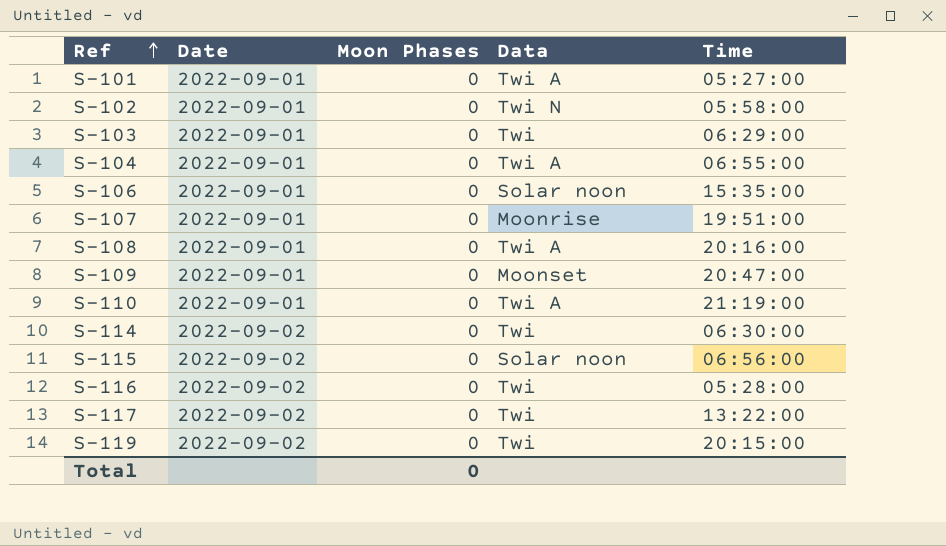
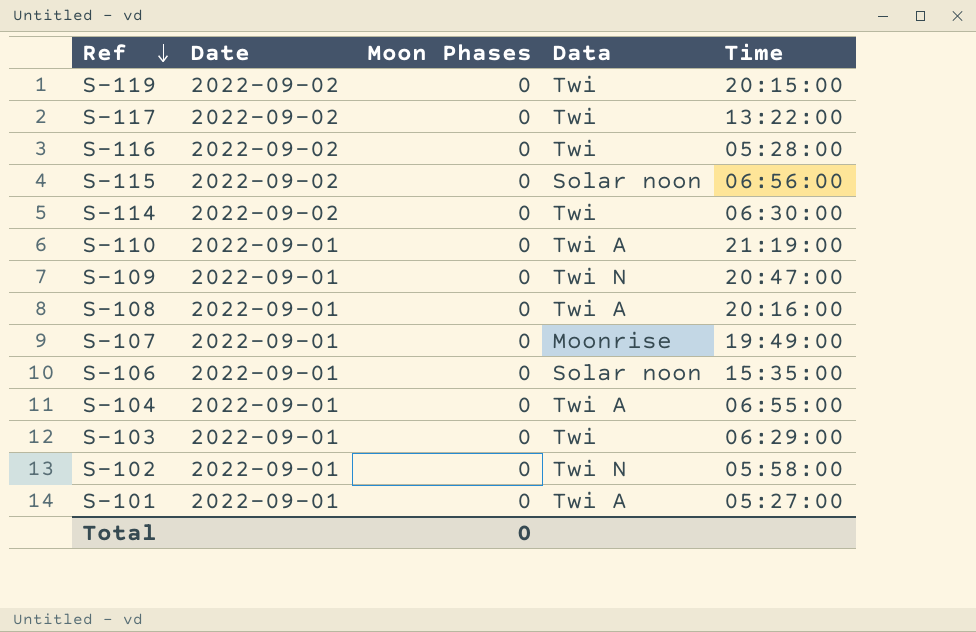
row order: Ref ascending -> Ref descending
S-109 | Data: Moonset -> Twi N
S-107 | Time: 19:51:00 -> 19:49:00

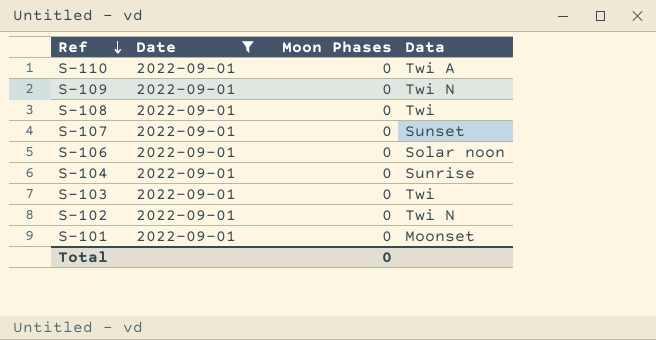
filter: none -> Date = 2022-09-01
column Time | position: 5 -> none
S-108 | Data: Twi A -> Twi
S-107 | Data: Moonrise -> Sunset
S-104 | Data: Twi A -> Sunrise
S-101 | Data: Twi A -> Moonset

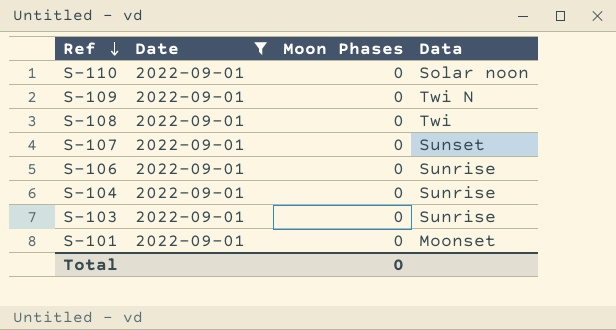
row S-102: 2022-09-01 | 0 | Twi N -> none
S-110 | Data: Twi A -> Solar noon
S-106 | Data: Solar noon -> Sunrise
S-103 | Data: Twi -> Sunrise

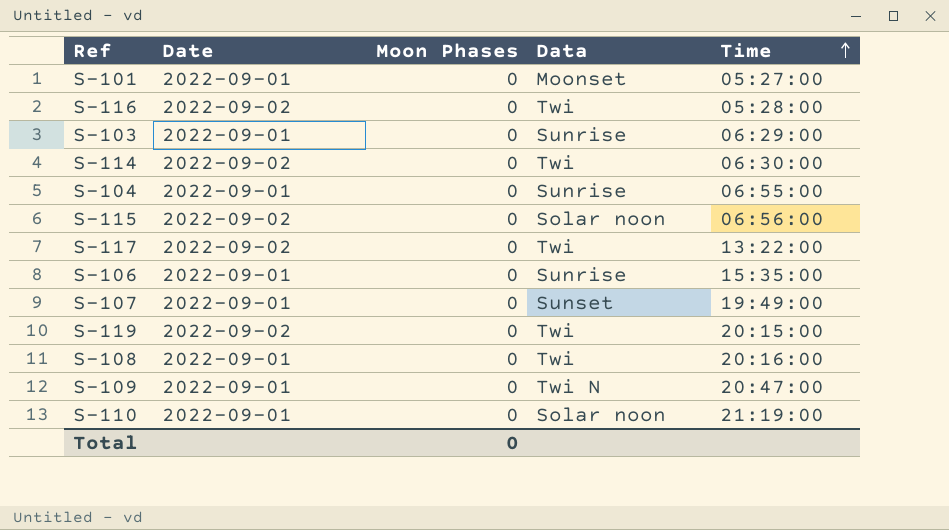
filter: Date = 2022-09-01 -> none
row order: Ref descending -> Time ascending
column Time | position: none -> 5

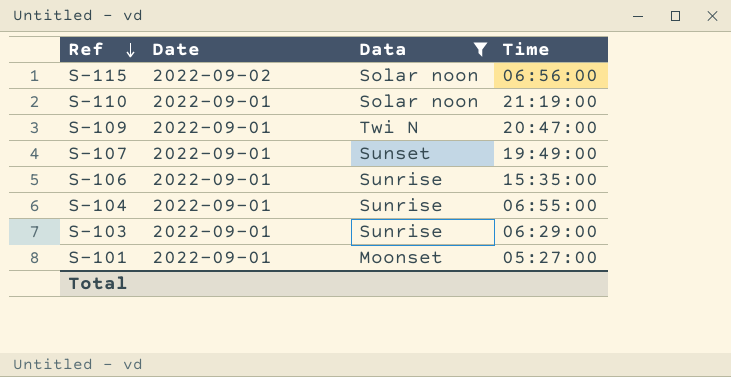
filter: none -> Data != Twi
row order: Time ascending -> Ref descending
column Moon Phases | position: 3 -> none

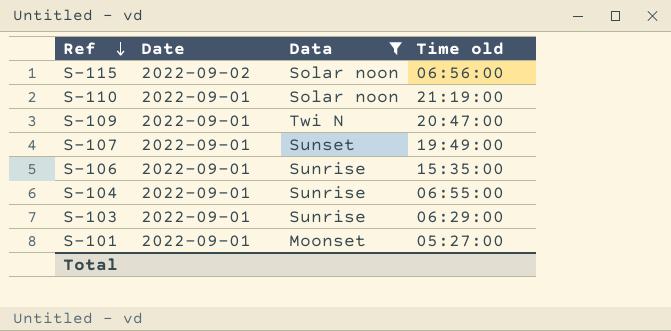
column name: Time -> Time old

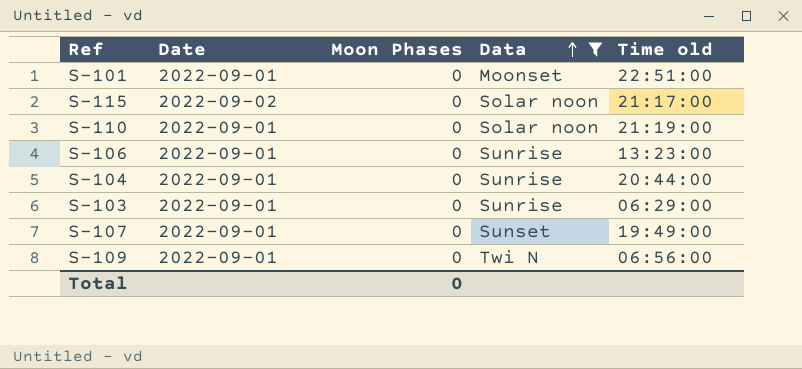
row order: Ref descending -> Data ascending
column Moon Phases | position: none -> 3
S-101 | Time old: 05:27:00 -> 22:51:00
S-115 | Time old: 06:56:00 -> 21:17:00
S-106 | Time old: 15:35:00 -> 13:23:00
S-104 | Time old: 06:55:00 -> 20:44:00
S-109 | Time old: 20:47:00 -> 06:56:00

